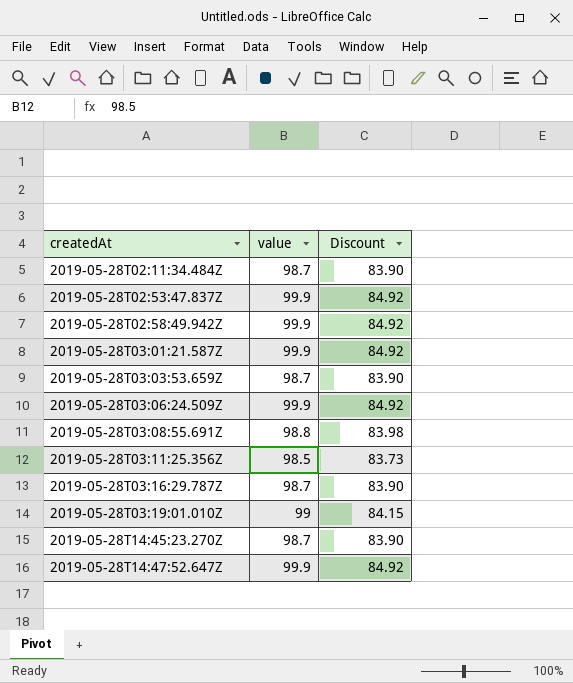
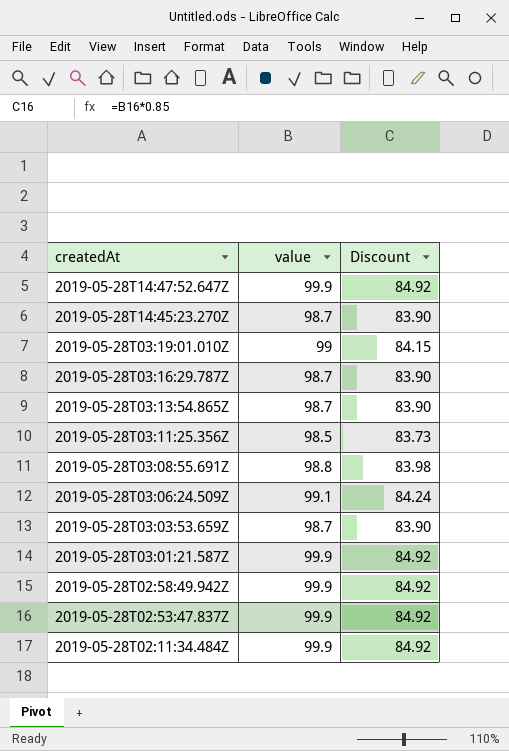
row order: createdAt ascending -> createdAt descending
row 2019-05-28T03:13:54.865Z: none -> 98.7 | 83.90
2019-05-28T03:06:24.509Z | value: 99.9 -> 99.1
2019-05-28T03:06:24.509Z | Discount: 84.92 -> 84.24
2019-05-28T02:11:34.484Z | value: 98.7 -> 99.9
2019-05-28T02:11:34.484Z | Discount: 83.90 -> 84.92

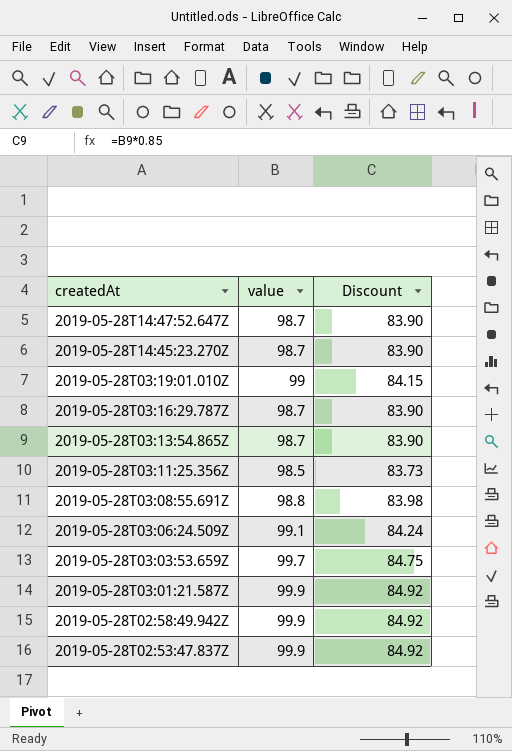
row 2019-05-28T02:11:34.484Z: 99.9 | 84.92 -> none
2019-05-28T14:47:52.647Z | value: 99.9 -> 98.7
2019-05-28T14:47:52.647Z | Discount: 84.92 -> 83.90
2019-05-28T03:03:53.659Z | value: 98.7 -> 99.7
2019-05-28T03:03:53.659Z | Discount: 83.90 -> 84.75

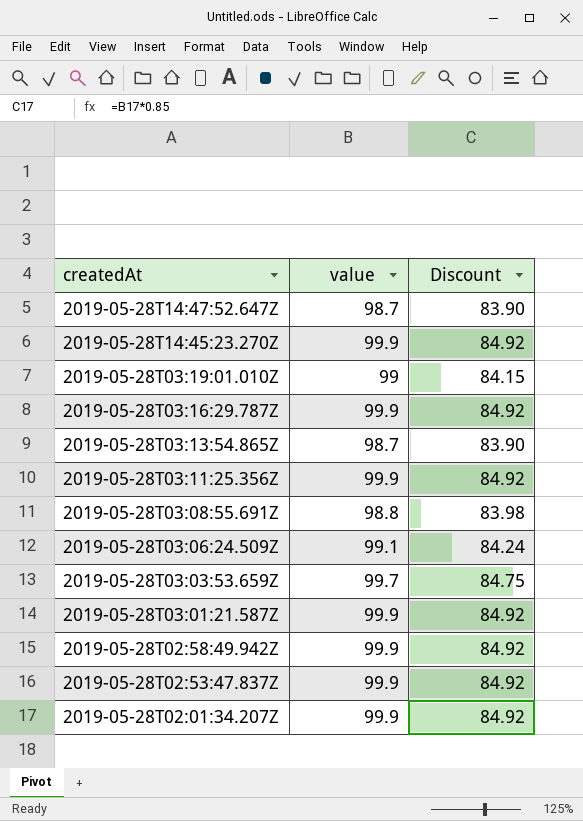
2019-05-28T14:45:23.270Z | value: 98.7 -> 99.9
2019-05-28T14:45:23.270Z | Discount: 83.90 -> 84.92
2019-05-28T03:16:29.787Z | value: 98.7 -> 99.9
2019-05-28T03:16:29.787Z | Discount: 83.90 -> 84.92
2019-05-28T03:11:25.356Z | value: 98.5 -> 99.9
2019-05-28T03:11:25.356Z | Discount: 83.73 -> 84.92
row 2019-05-28T02:01:34.207Z: none -> 99.9 | 84.92

